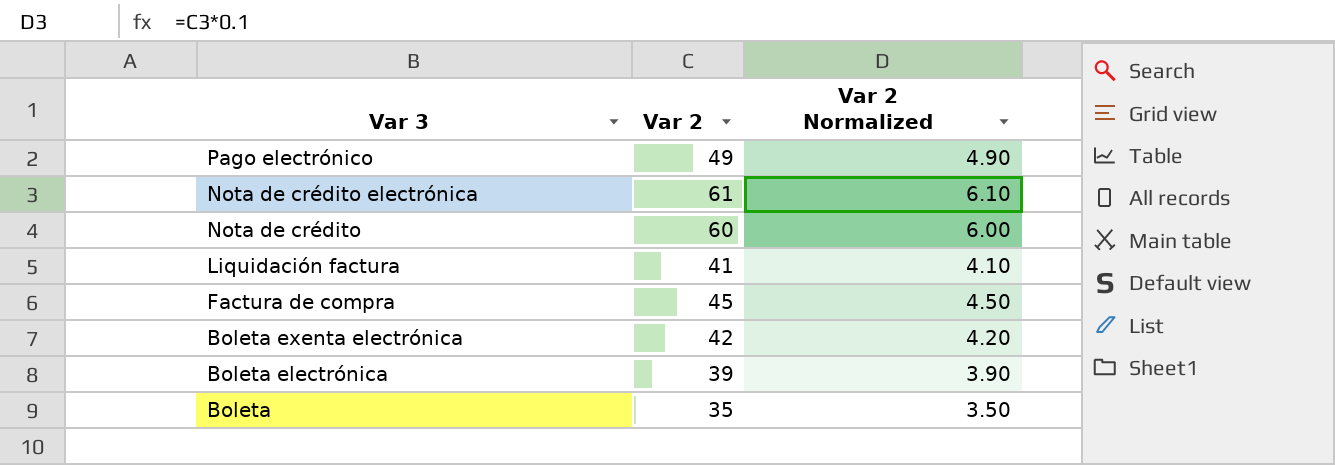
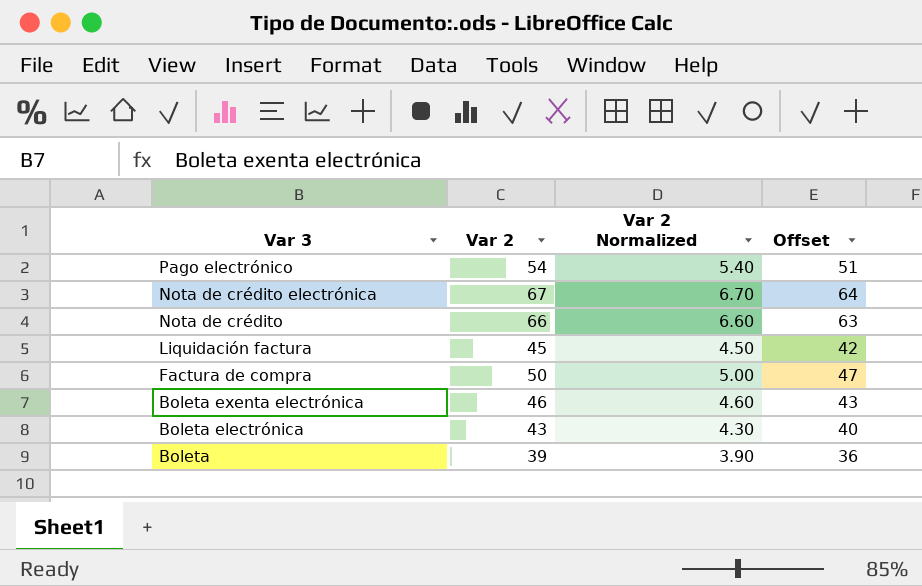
column Offset | formula: none -> [Var 2] - 3
Pago electrónico | Var 2: 49 -> 54
Pago electrónico | Var 2 Normalized: 4.90 -> 5.40
Nota de crédito electrónica | Var 2: 61 -> 67
Nota de crédito electrónica | Var 2 Normalized: 6.10 -> 6.70
Nota de crédito | Var 2: 60 -> 66
Nota de crédito | Var 2 Normalized: 6.00 -> 6.60
Liquidación factura | Var 2: 41 -> 45
Liquidación factura | Var 2 Normalized: 4.10 -> 4.50
Factura de compra | Var 2: 45 -> 50
Factura de compra | Var 2 Normalized: 4.50 -> 5.00
Boleta exenta electrónica | Var 2: 42 -> 46
Boleta exenta electrónica | Var 2 Normalized: 4.20 -> 4.60
Boleta electrónica | Var 2: 39 -> 43
Boleta electrónica | Var 2 Normalized: 3.90 -> 4.30
Boleta | Var 2: 35 -> 39
Boleta | Var 2 Normalized: 3.50 -> 3.90

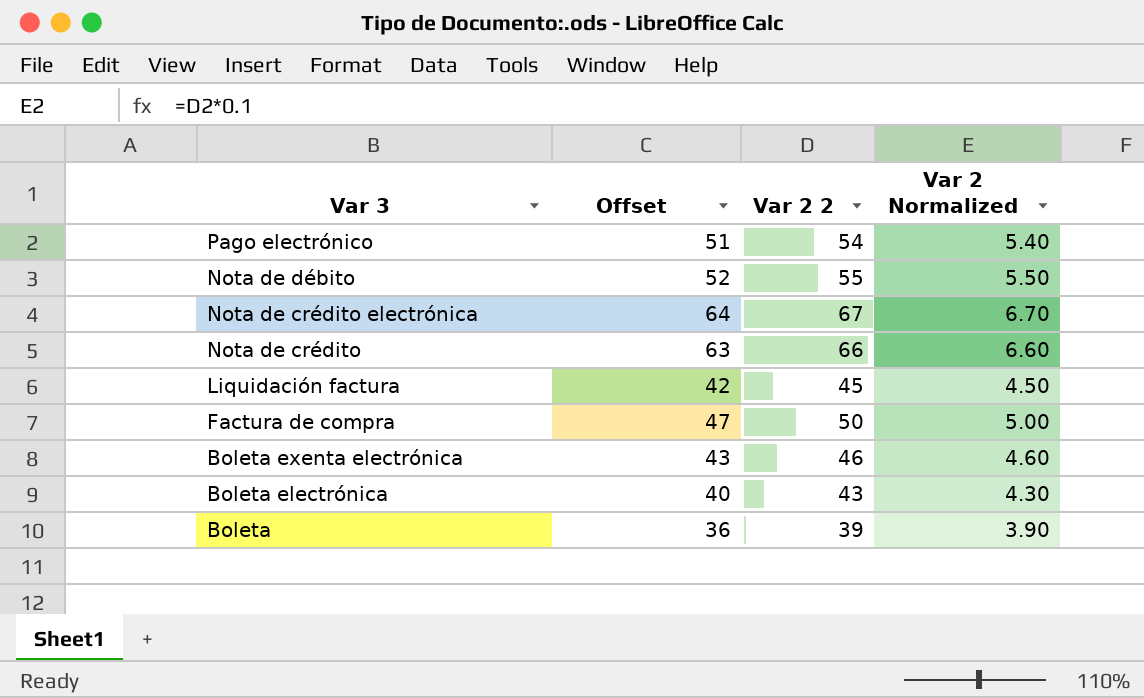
column Offset | position: 4 -> 2
column name: Var 2 -> Var 2 2
row Nota de débito: none -> 52 | 55 | 5.50

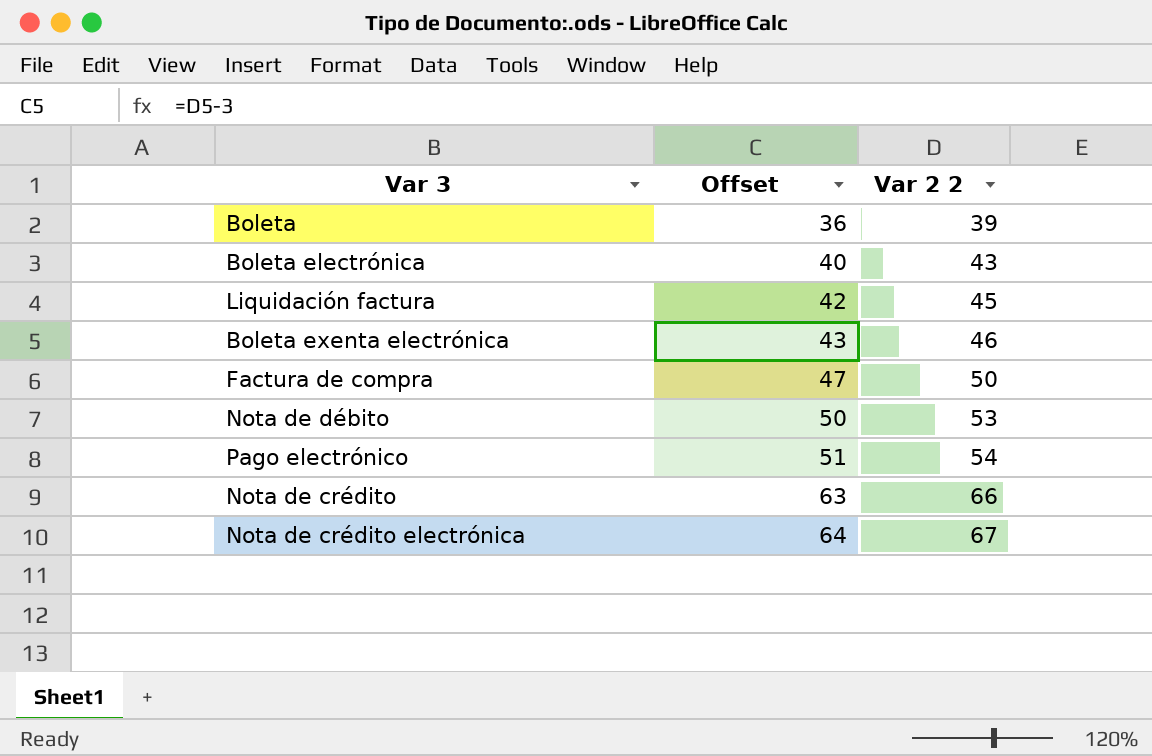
row order: Var 3 descending -> Offset ascending
column Var 2 Normalized | formula: [Var 2 2] * 0.1 -> none
Nota de débito | Offset: 52 -> 50
Nota de débito | Var 2 2: 55 -> 53

